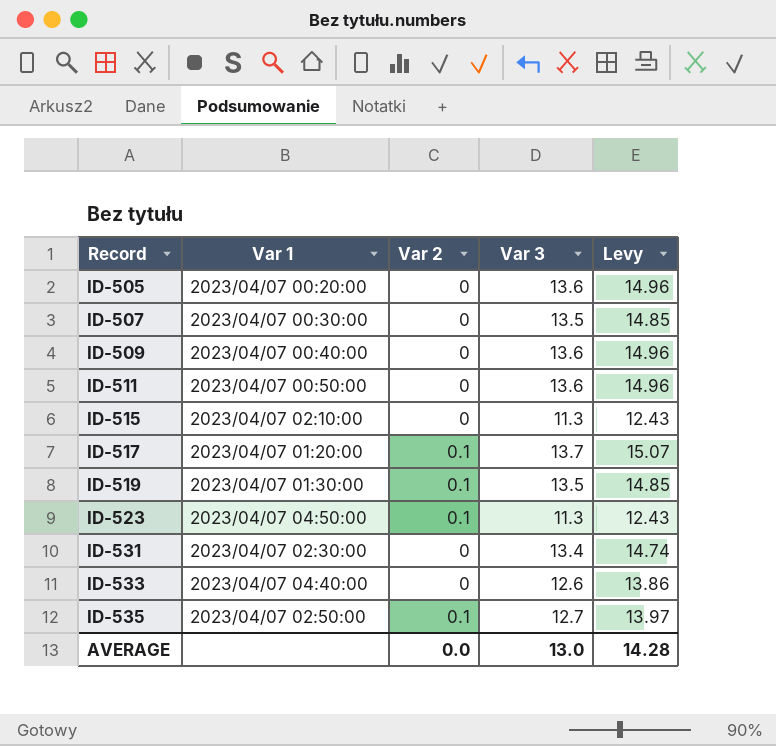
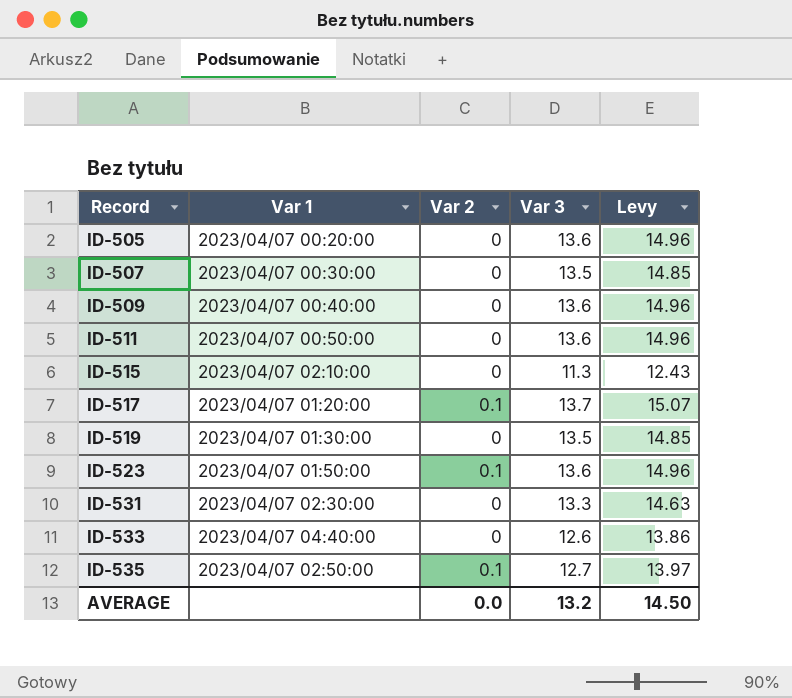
ID-519 | Var 2: 0.1 -> 0
ID-523 | Var 1: 2023/04/07 04:50:00 -> 2023/04/07 01:50:00
ID-523 | Var 3: 11.3 -> 13.6
ID-523 | Levy: 12.43 -> 14.96
ID-531 | Var 3: 13.4 -> 13.3
ID-531 | Levy: 14.74 -> 14.63
AVERAGE | Var 3: 13.0 -> 13.2
AVERAGE | Levy: 14.28 -> 14.50

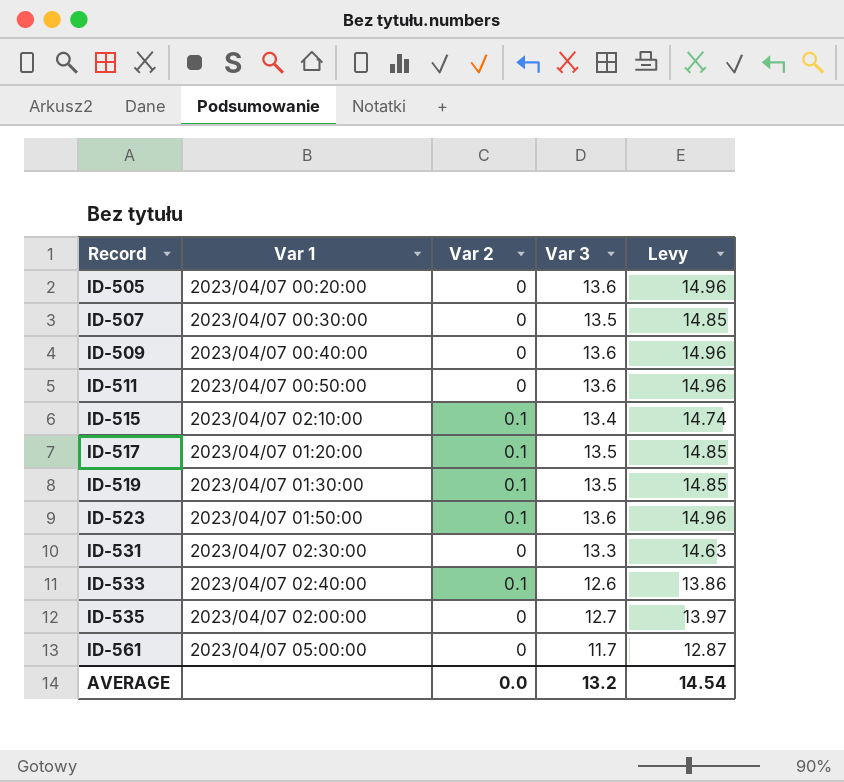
ID-515 | Var 2: 0 -> 0.1
ID-515 | Var 3: 11.3 -> 13.4
ID-515 | Levy: 12.43 -> 14.74
ID-517 | Var 3: 13.7 -> 13.5
ID-517 | Levy: 15.07 -> 14.85
ID-519 | Var 2: 0 -> 0.1
ID-533 | Var 1: 2023/04/07 04:40:00 -> 2023/04/07 02:40:00
ID-533 | Var 2: 0 -> 0.1
ID-535 | Var 1: 2023/04/07 02:50:00 -> 2023/04/07 02:00:00
ID-535 | Var 2: 0.1 -> 0
row ID-561: none -> 2023/04/07 05:00:00 | 0 | 11.7 | 12.87
AVERAGE | Levy: 14.50 -> 14.54

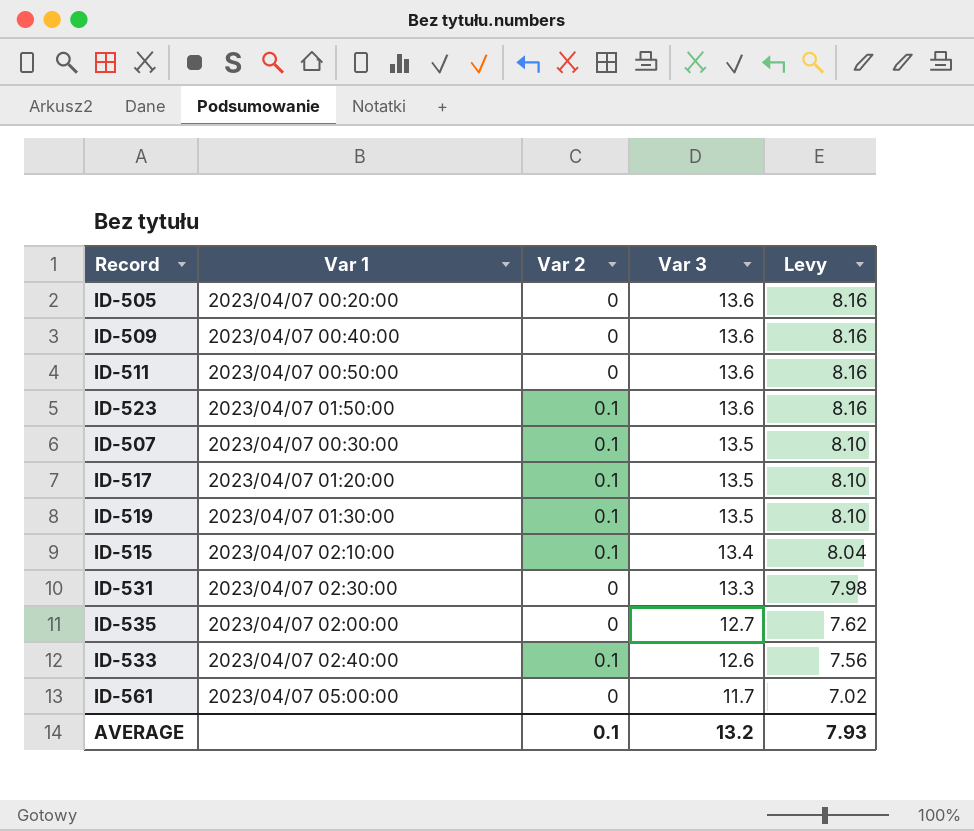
row order: Record ascending -> Var 3 descending
column Levy | formula: [Var 3] * 1.1 -> [Var 3] * 0.6
ID-507 | Var 2: 0 -> 0.1
AVERAGE | Var 2: 0.0 -> 0.1
AVERAGE | Levy: 14.54 -> 7.93

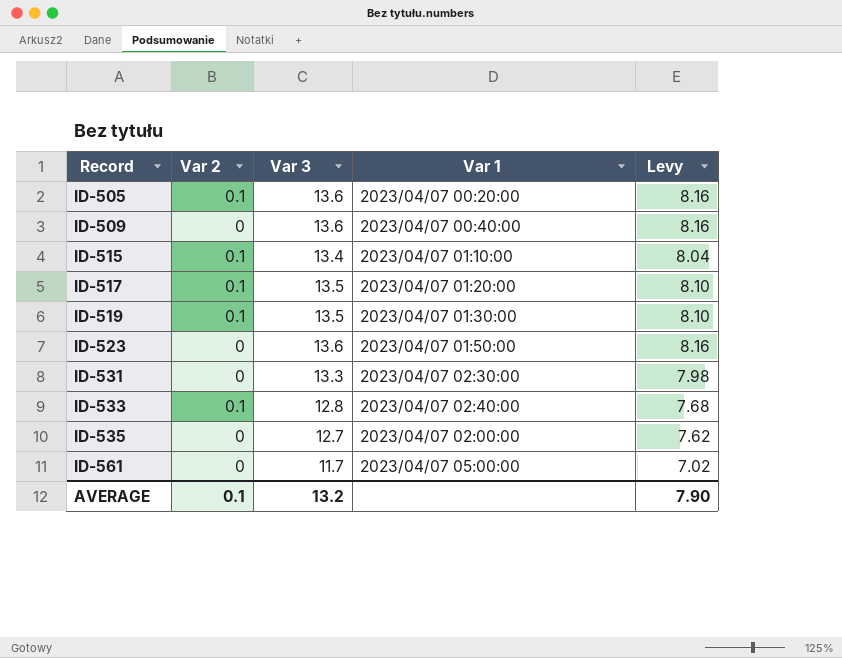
row order: Var 3 descending -> Record ascending
column Var 1 | position: 2 -> 4
row ID-511: 2023/04/07 00:50:00 | 0 | 13.6 | 8.16 -> none
row ID-507: 2023/04/07 00:30:00 | 0.1 | 13.5 | 8.10 -> none
ID-505 | Var 2: 0 -> 0.1
ID-515 | Var 1: 2023/04/07 02:10:00 -> 2023/04/07 01:10:00
ID-523 | Var 2: 0.1 -> 0
ID-533 | Var 3: 12.6 -> 12.8
ID-533 | Levy: 7.56 -> 7.68
AVERAGE | Levy: 7.93 -> 7.90

